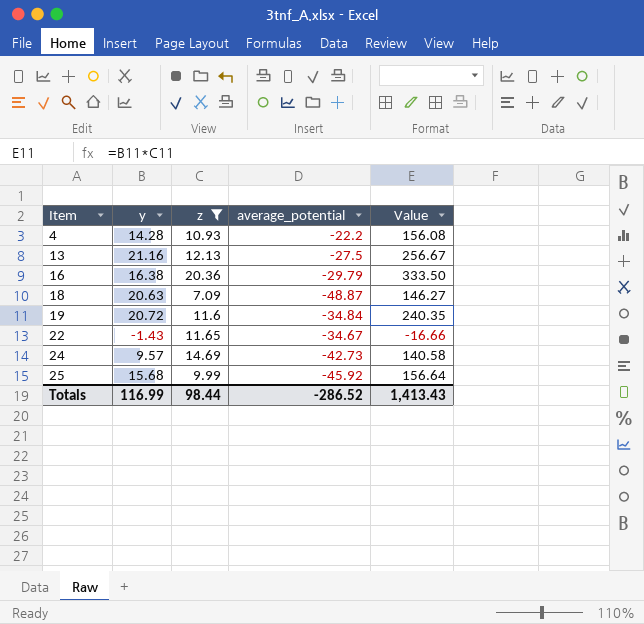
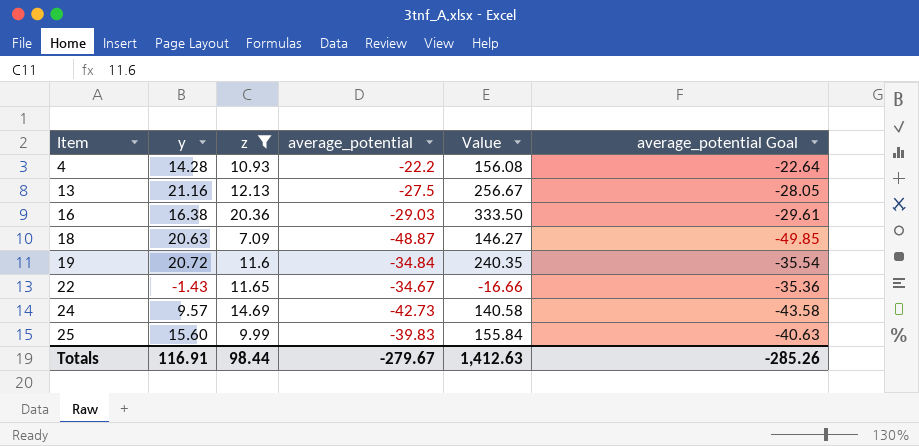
column average_potential Goal | formula: none -> [average_potential] * 1.02
16 | average_potential: -29.79 -> -29.03
25 | y: 15.68 -> 15.60
25 | average_potential: -45.92 -> -39.83
25 | Value: 156.64 -> 155.84
Totals | y: 116.99 -> 116.91
Totals | average_potential: -286.52 -> -279.67
Totals | Value: 1,413.43 -> 1,412.63

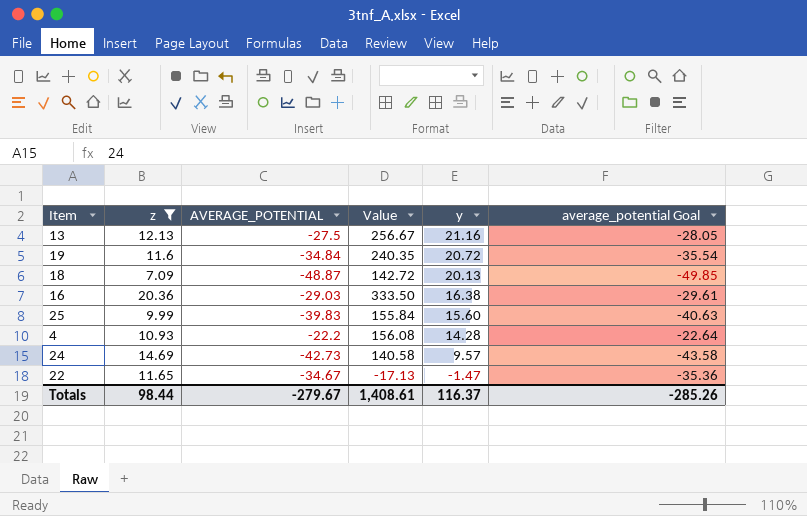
row order: Item ascending -> y descending
column name: average_potential -> AVERAGE_POTENTIAL
column y | position: 2 -> 5
18 | Value: 146.27 -> 142.72
18 | y: 20.63 -> 20.13
22 | Value: -16.66 -> -17.13
22 | y: -1.43 -> -1.47
Totals | Value: 1,412.63 -> 1,408.61
Totals | y: 116.91 -> 116.37

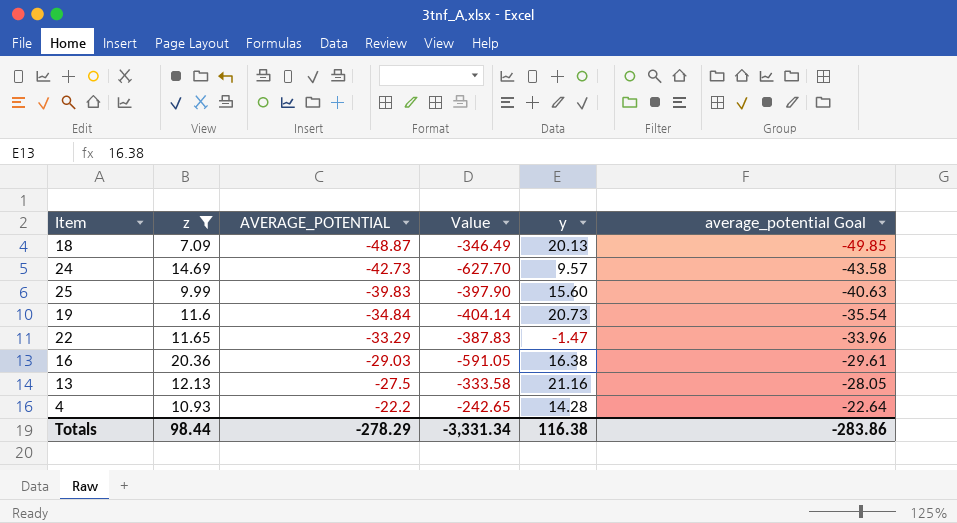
row order: y descending -> AVERAGE_POTENTIAL ascending
column Value | formula: [z] * [y] -> [z] * [AVERAGE_POTENTIAL]
19 | y: 20.72 -> 20.73
22 | AVERAGE_POTENTIAL: -34.67 -> -33.29
22 | average_potential Goal: -35.36 -> -33.96
Totals | AVERAGE_POTENTIAL: -279.67 -> -278.29
Totals | Value: 1,408.61 -> -3,331.34
Totals | y: 116.37 -> 116.38
Totals | average_potential Goal: -285.26 -> -283.86

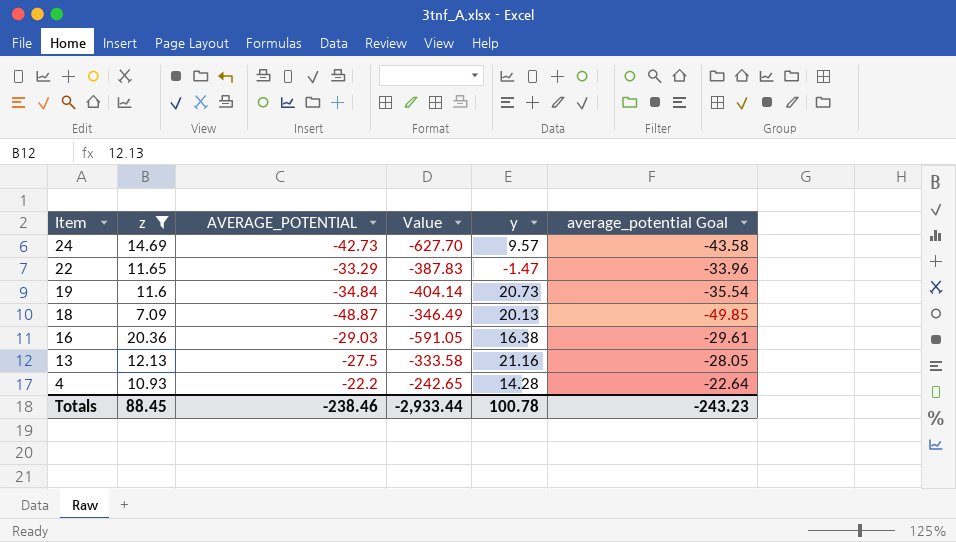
row order: AVERAGE_POTENTIAL ascending -> Item descending
row 25: 9.99 | -39.83 | -397.90 | 15.60 | -40.63 -> none
Totals | z: 98.44 -> 88.45
Totals | AVERAGE_POTENTIAL: -278.29 -> -238.46
Totals | Value: -3,331.34 -> -2,933.44
Totals | y: 116.38 -> 100.78
Totals | average_potential Goal: -283.86 -> -243.23

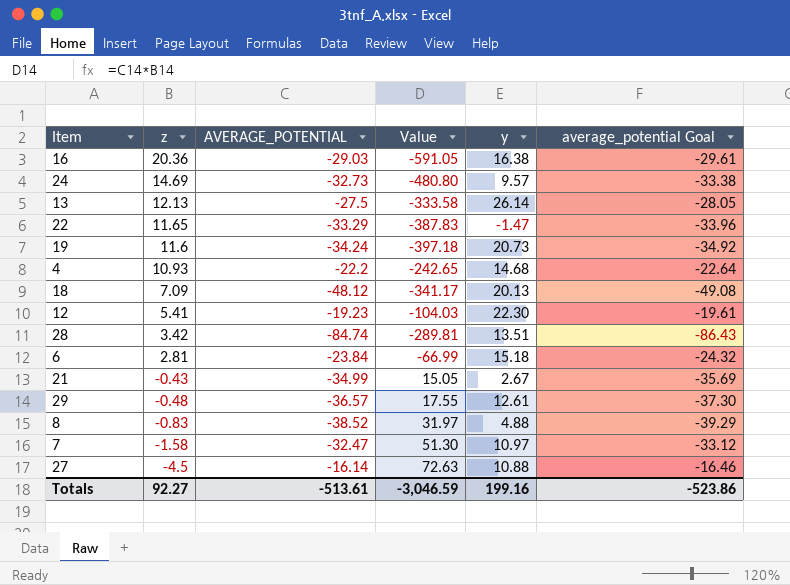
filter: z >= 7.09 -> none
row order: Item descending -> z descending
24 | AVERAGE_POTENTIAL: -42.73 -> -32.73
24 | Value: -627.70 -> -480.80
24 | average_potential Goal: -43.58 -> -33.38
13 | y: 21.16 -> 26.14
19 | AVERAGE_POTENTIAL: -34.84 -> -34.24
19 | Value: -404.14 -> -397.18
19 | average_potential Goal: -35.54 -> -34.92
4 | y: 14.28 -> 14.68
18 | AVERAGE_POTENTIAL: -48.87 -> -48.12
18 | Value: -346.49 -> -341.17
18 | average_potential Goal: -49.85 -> -49.08
Totals | z: 88.45 -> 92.27
Totals | AVERAGE_POTENTIAL: -238.46 -> -513.61
Totals | Value: -2,933.44 -> -3,046.59
Totals | y: 100.78 -> 199.16
Totals | average_potential Goal: -243.23 -> -523.86

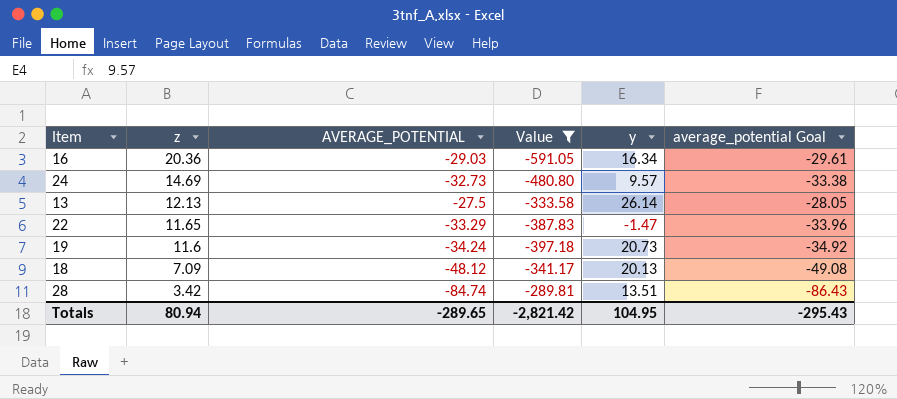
filter: none -> Value <= -289.81
16 | y: 16.38 -> 16.34
Totals | z: 92.27 -> 80.94
Totals | AVERAGE_POTENTIAL: -513.61 -> -289.65
Totals | Value: -3,046.59 -> -2,821.42
Totals | y: 199.16 -> 104.95
Totals | average_potential Goal: -523.86 -> -295.43

